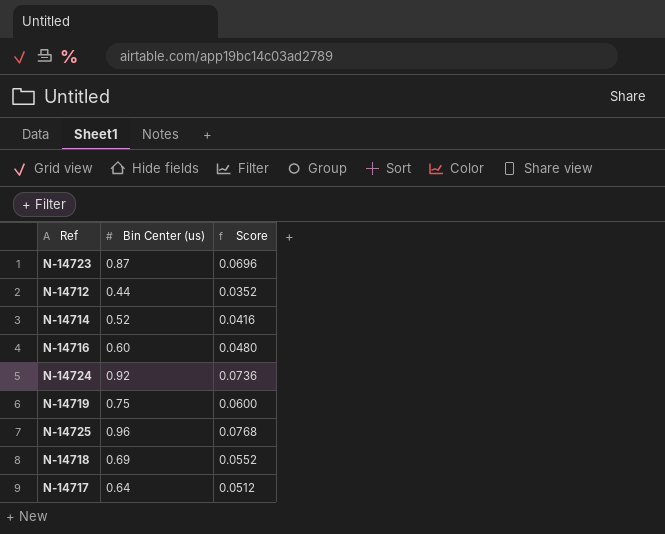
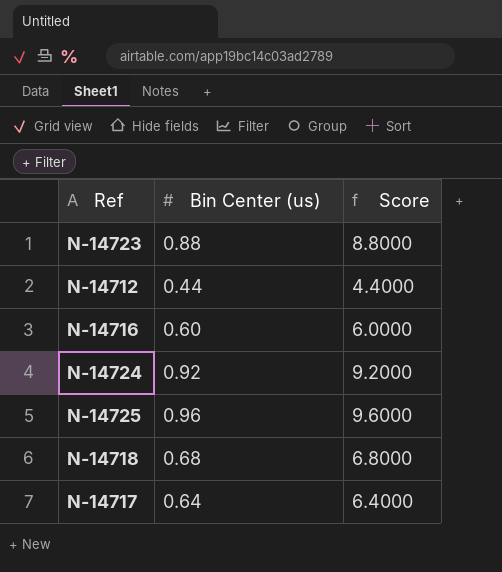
column Score | formula: [Bin Center (us)] * 0.08 -> [Bin Center (us)] * 10
row N-14714: 0.52 | 0.0416 -> none
row N-14719: 0.75 | 0.0600 -> none
N-14723 | Bin Center (us): 0.87 -> 0.88
N-14718 | Bin Center (us): 0.69 -> 0.68

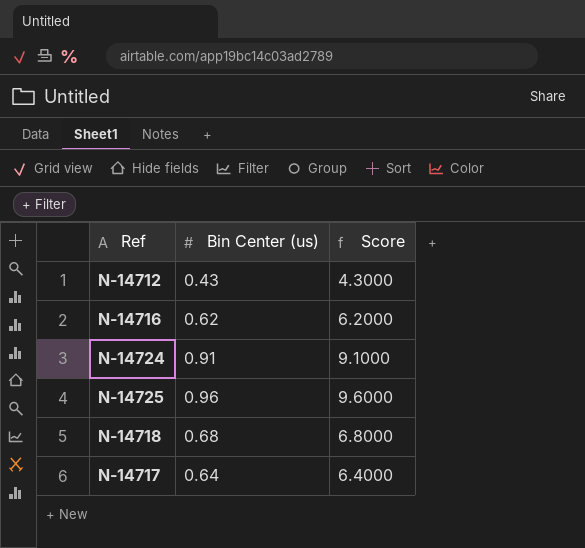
row N-14723: 0.88 | 8.8000 -> none
N-14712 | Bin Center (us): 0.44 -> 0.43
N-14712 | Score: 4.4000 -> 4.3000
N-14716 | Bin Center (us): 0.60 -> 0.62
N-14716 | Score: 6.0000 -> 6.2000
N-14724 | Bin Center (us): 0.92 -> 0.91
N-14724 | Score: 9.2000 -> 9.1000

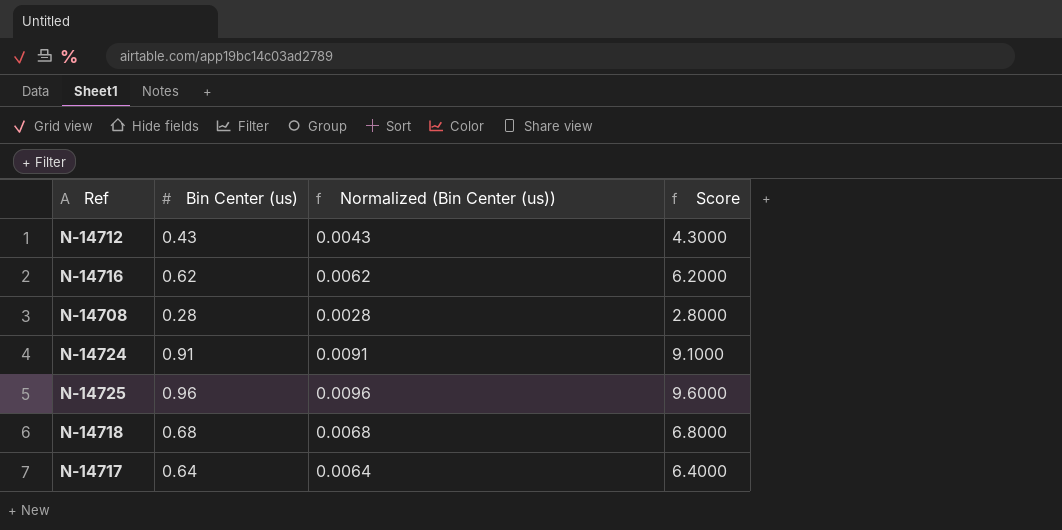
column Normalized (Bin Center (us)) | formula: none -> [Bin Center (us)] * 0.01
row N-14708: none -> 0.28 | 0.0028 | 2.8000

